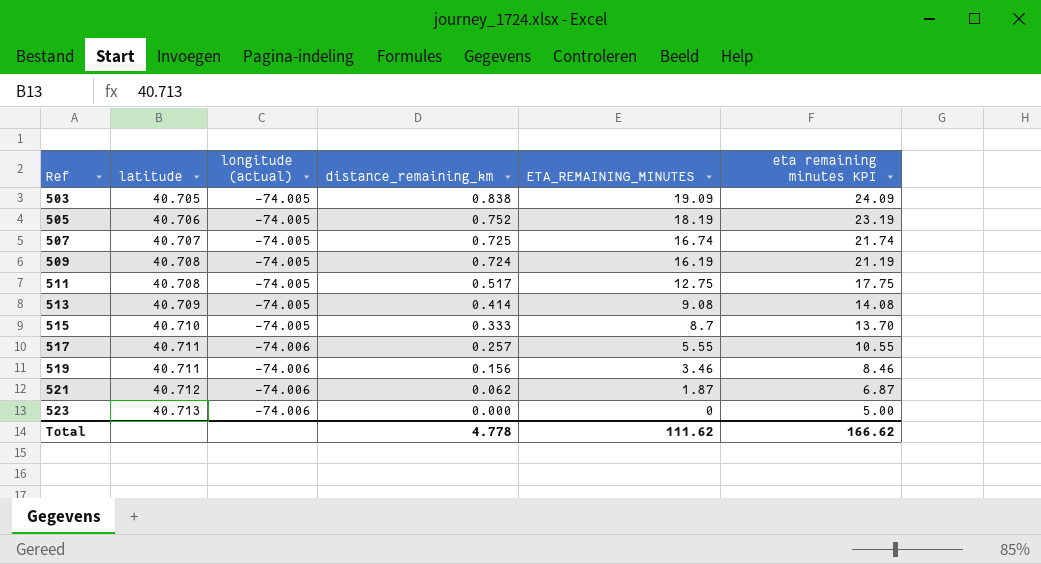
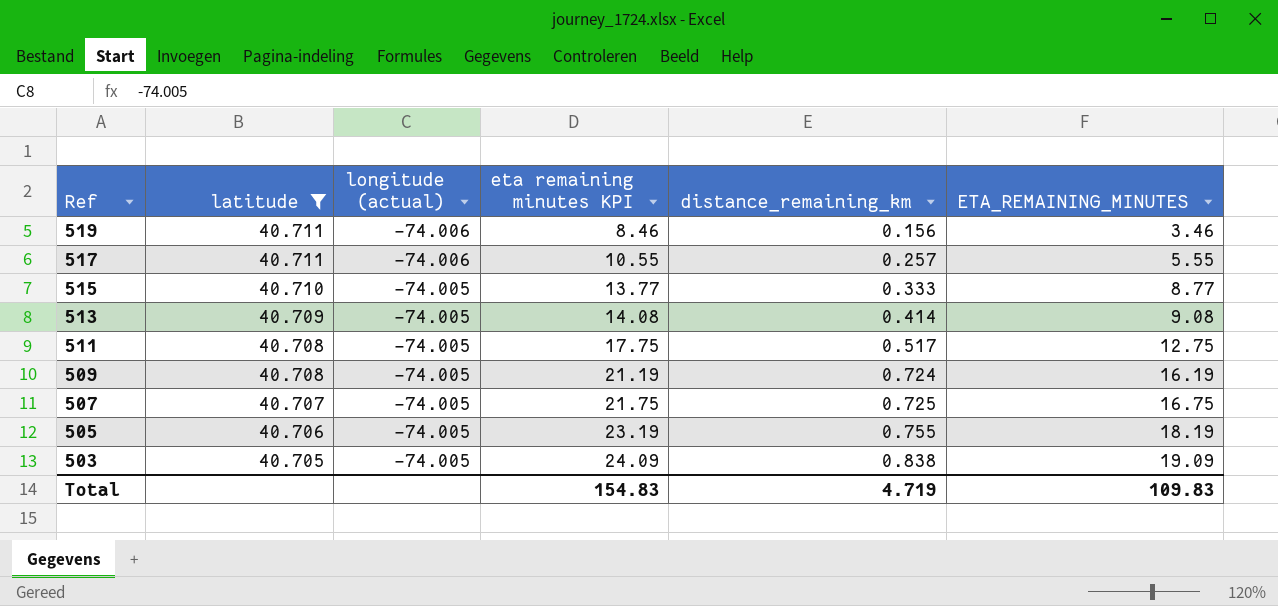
filter: none -> latitude <= 40.711
row order: Ref ascending -> Ref descending
column eta remaining minutes KPI | position: 6 -> 4
515 | eta remaining minutes KPI: 13.70 -> 13.77
515 | ETA_REMAINING_MINUTES: 8.7 -> 8.77
507 | eta remaining minutes KPI: 21.74 -> 21.75
507 | ETA_REMAINING_MINUTES: 16.74 -> 16.75
505 | distance_remaining_km: 0.752 -> 0.755
Total | eta remaining minutes KPI: 166.62 -> 154.83
Total | distance_remaining_km: 4.778 -> 4.719
Total | ETA_REMAINING_MINUTES: 111.62 -> 109.83

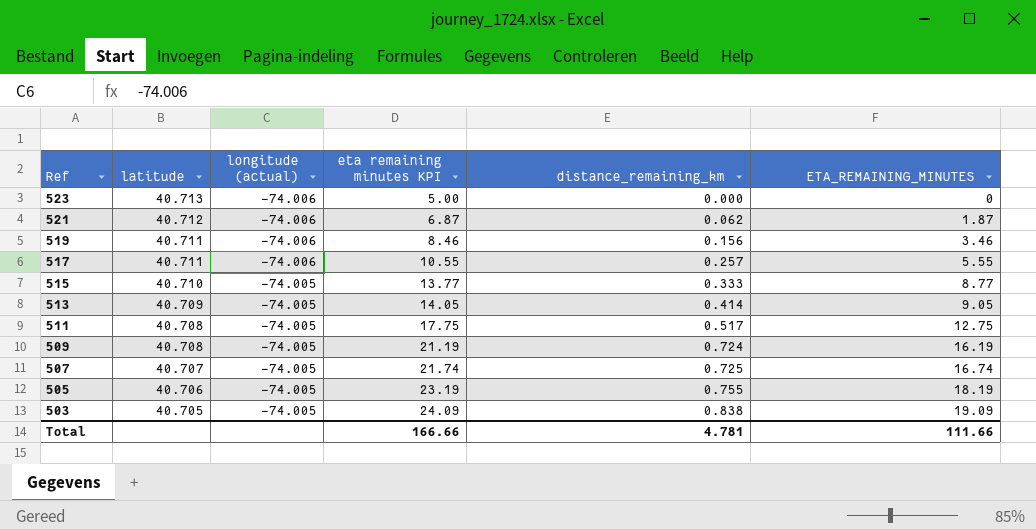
filter: latitude <= 40.711 -> none
513 | eta remaining minutes KPI: 14.08 -> 14.05
513 | ETA_REMAINING_MINUTES: 9.08 -> 9.05
507 | eta remaining minutes KPI: 21.75 -> 21.74
507 | ETA_REMAINING_MINUTES: 16.75 -> 16.74
Total | eta remaining minutes KPI: 154.83 -> 166.66
Total | distance_remaining_km: 4.719 -> 4.781
Total | ETA_REMAINING_MINUTES: 109.83 -> 111.66

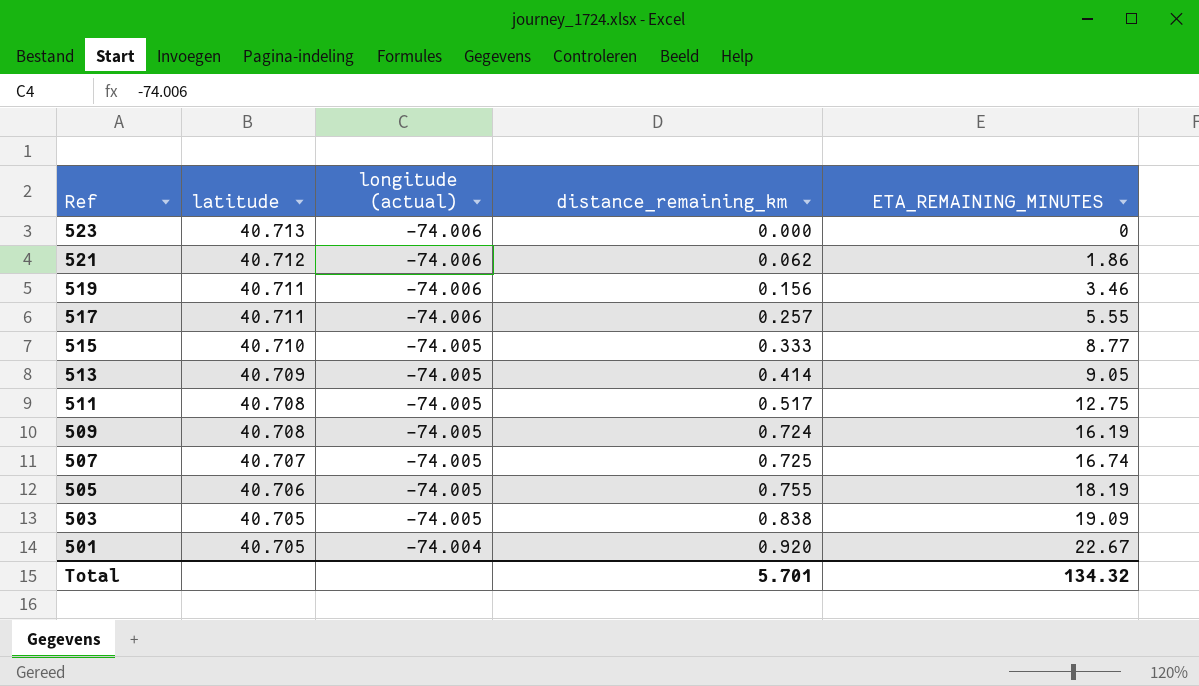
column eta remaining minutes KPI | formula: [ETA_REMAINING_MINUTES] + 5 -> none
521 | ETA_REMAINING_MINUTES: 1.87 -> 1.86
row 501: none -> 40.705 | -74.004 | 0.920 | 22.67
Total | distance_remaining_km: 4.781 -> 5.701
Total | ETA_REMAINING_MINUTES: 111.66 -> 134.32

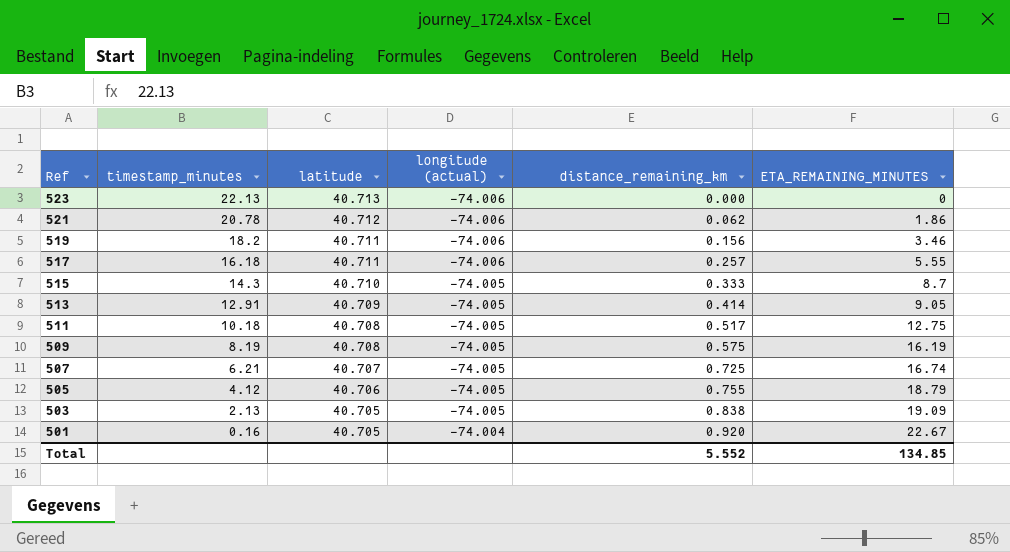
column timestamp_minutes | position: none -> 2
515 | ETA_REMAINING_MINUTES: 8.77 -> 8.7
509 | distance_remaining_km: 0.724 -> 0.575
505 | ETA_REMAINING_MINUTES: 18.19 -> 18.79
Total | distance_remaining_km: 5.701 -> 5.552
Total | ETA_REMAINING_MINUTES: 134.32 -> 134.85

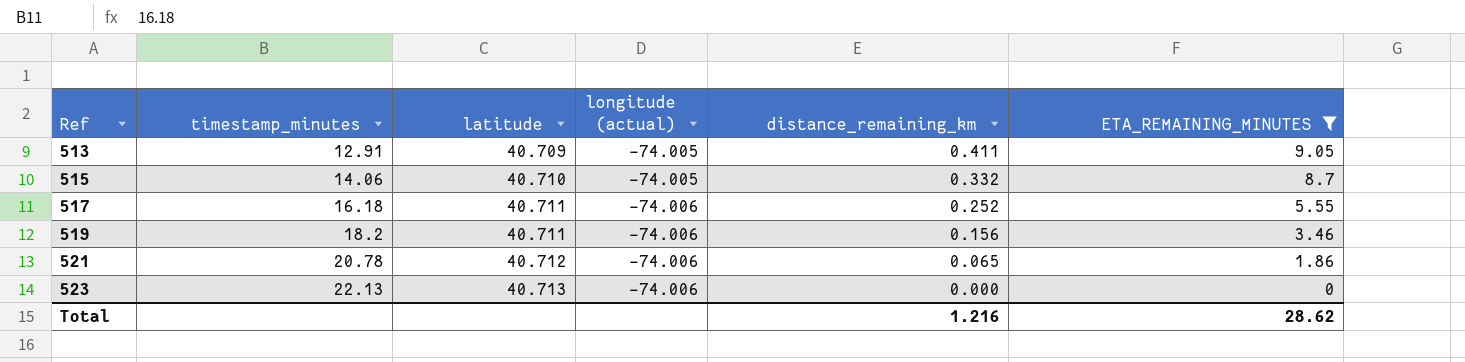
filter: none -> ETA_REMAINING_MINUTES <= 9.05
row order: Ref descending -> Ref ascending
513 | distance_remaining_km: 0.414 -> 0.411
515 | timestamp_minutes: 14.3 -> 14.06
515 | distance_remaining_km: 0.333 -> 0.332
517 | distance_remaining_km: 0.257 -> 0.252
521 | distance_remaining_km: 0.062 -> 0.065
Total | distance_remaining_km: 5.552 -> 1.216
Total | ETA_REMAINING_MINUTES: 134.85 -> 28.62

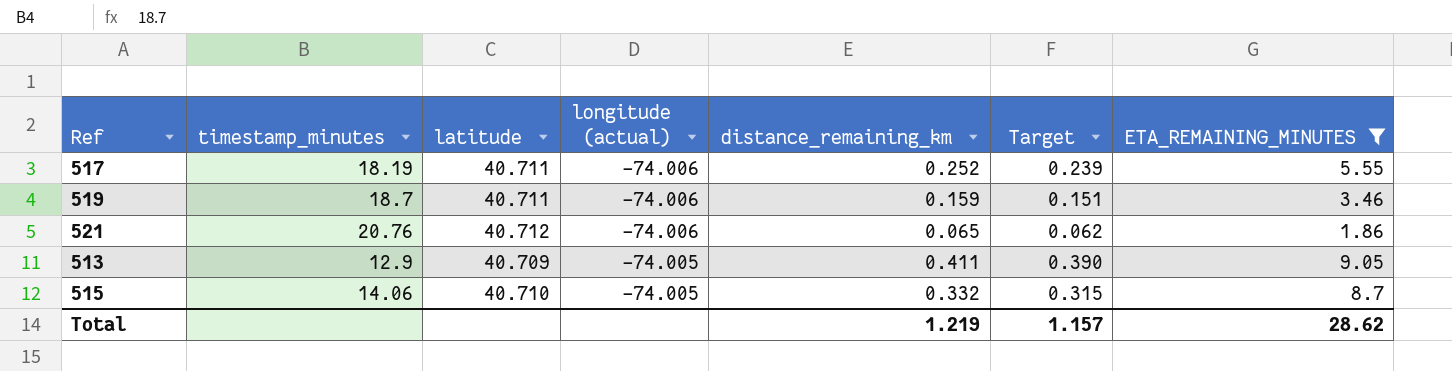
row order: Ref ascending -> longitude (actual) ascending
column Target | formula: none -> [distance_remaining_km] * 0.95
row 523: 22.13 | 40.713 | -74.006 | 0.000 | 0 -> none
517 | timestamp_minutes: 16.18 -> 18.19
519 | timestamp_minutes: 18.2 -> 18.7
519 | distance_remaining_km: 0.156 -> 0.159
521 | timestamp_minutes: 20.78 -> 20.76
513 | timestamp_minutes: 12.91 -> 12.9
Total | distance_remaining_km: 1.216 -> 1.219

